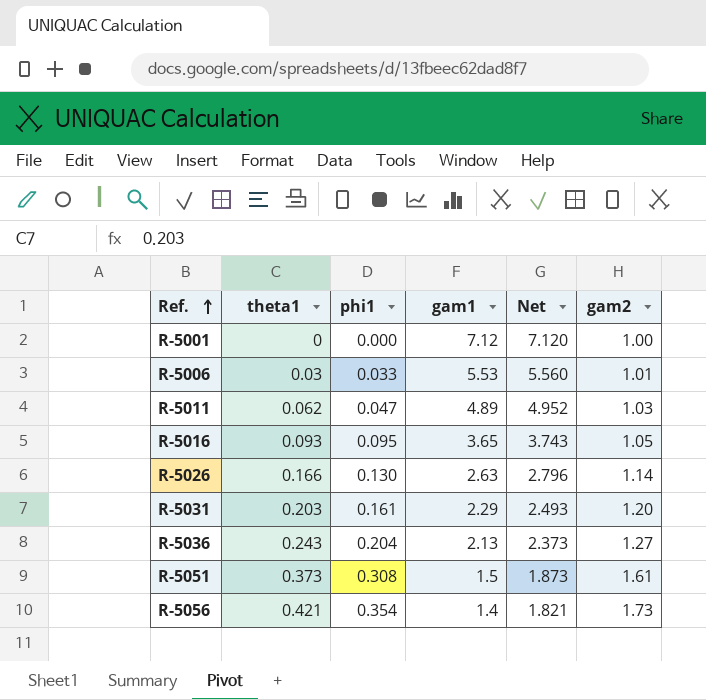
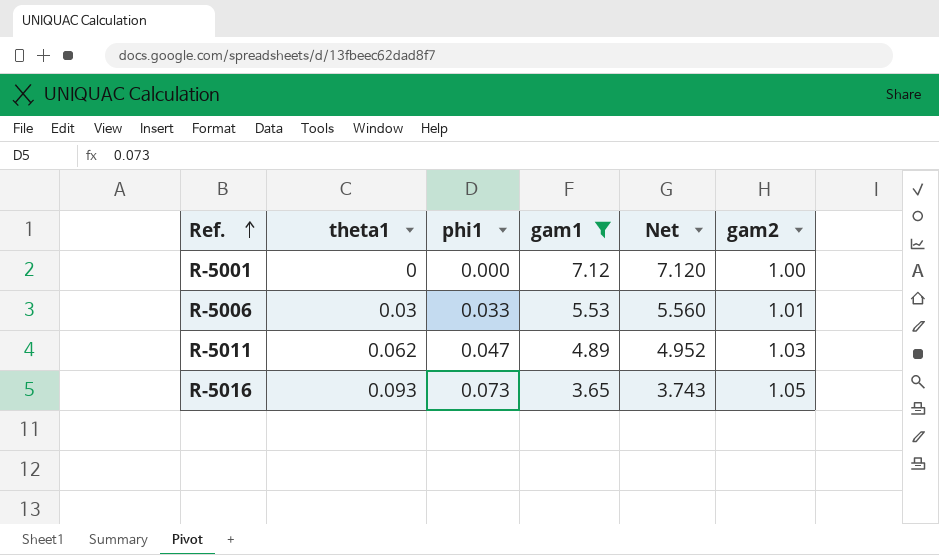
filter: none -> gam1 >= 3.65
R-5016 | phi1: 0.095 -> 0.073

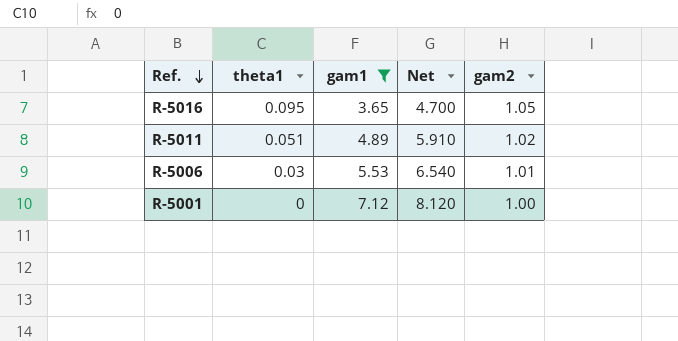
row order: Ref. ascending -> Ref. descending
column phi1 | position: 3 -> none
column Net | formula: [theta1] + [gam1] -> [gam1] + [gam2]
R-5016 | theta1: 0.093 -> 0.095
R-5011 | theta1: 0.062 -> 0.051
R-5011 | gam2: 1.03 -> 1.02

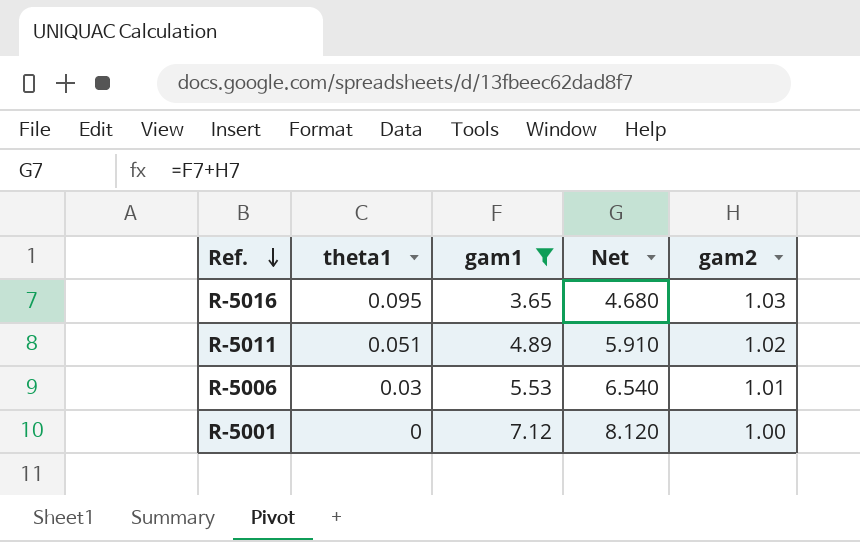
R-5016 | Net: 4.700 -> 4.680
R-5016 | gam2: 1.05 -> 1.03

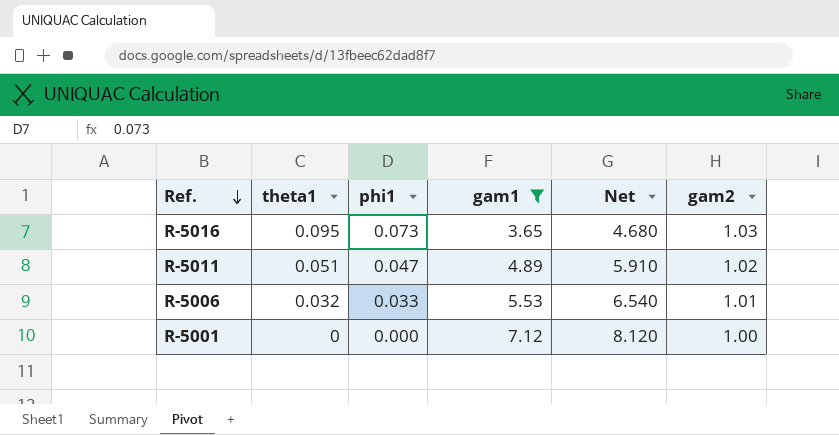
column phi1 | position: none -> 3
R-5006 | theta1: 0.03 -> 0.032

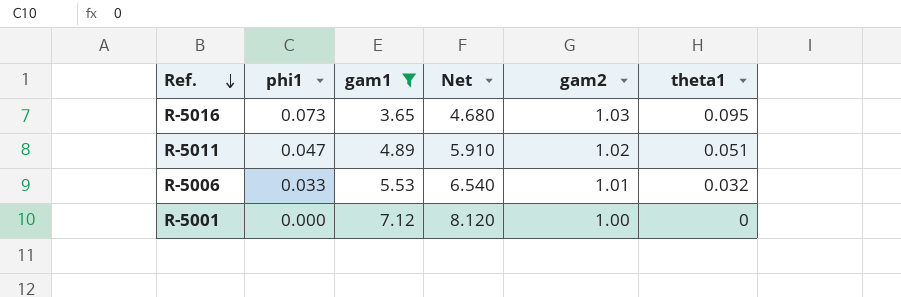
column theta1 | position: 2 -> 6

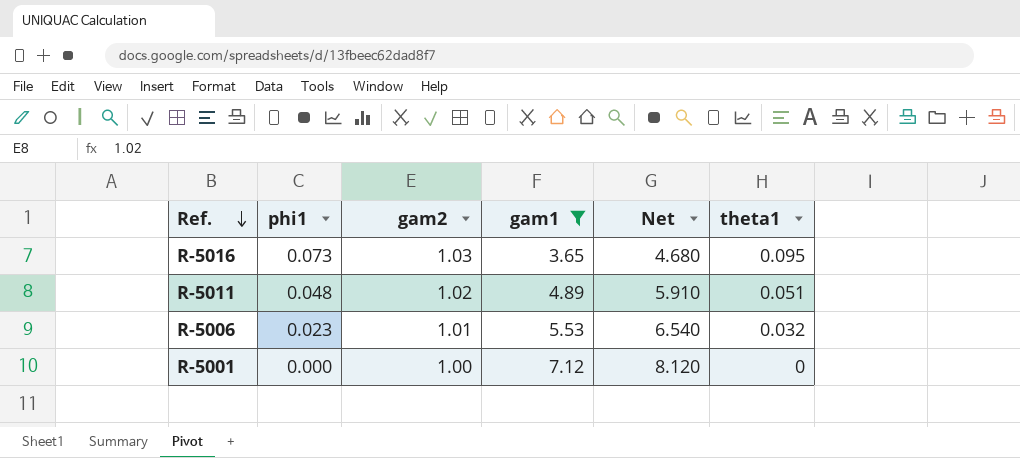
column gam2 | position: 5 -> 3
R-5011 | phi1: 0.047 -> 0.048
R-5006 | phi1: 0.033 -> 0.023

